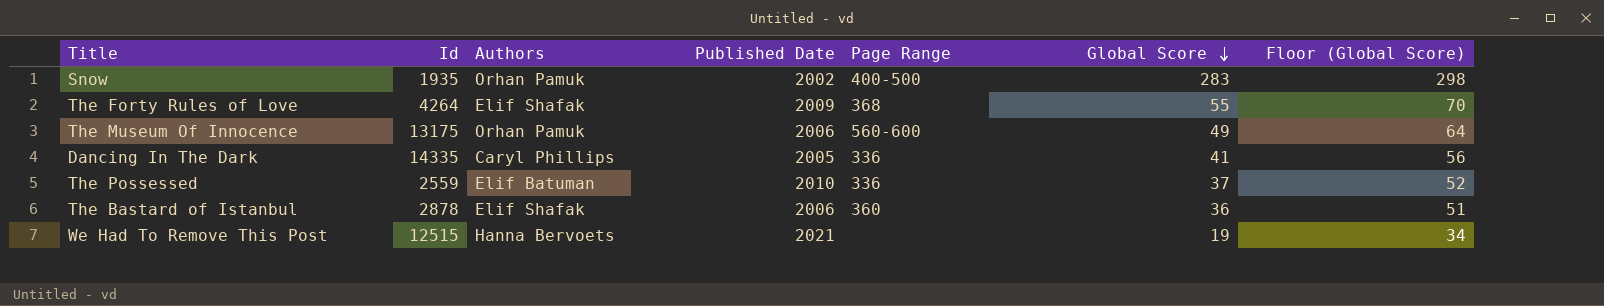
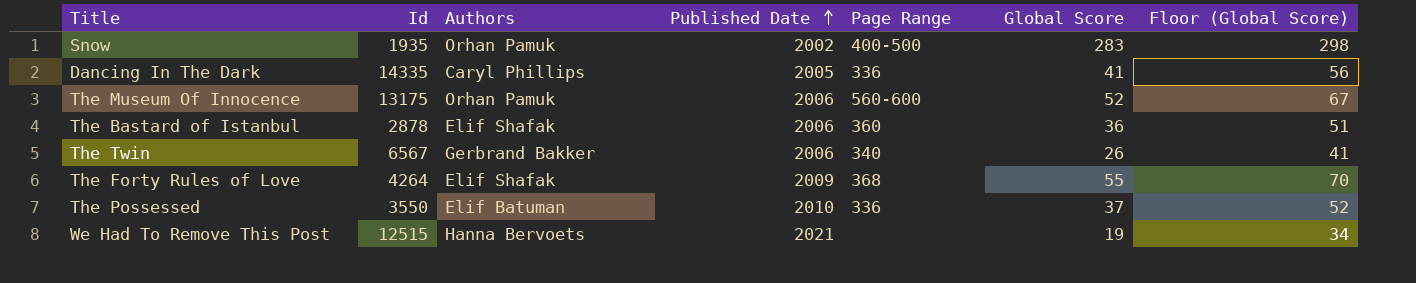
row order: Global Score descending -> Published Date ascending
The Museum Of Innocence | Global Score: 49 -> 52
The Museum Of Innocence | Floor (Global Score): 64 -> 67
row The Twin: none -> 6567 | Gerbrand Bakker | 2006 | 340 | 26 | 41
The Possessed | Id: 2559 -> 3550

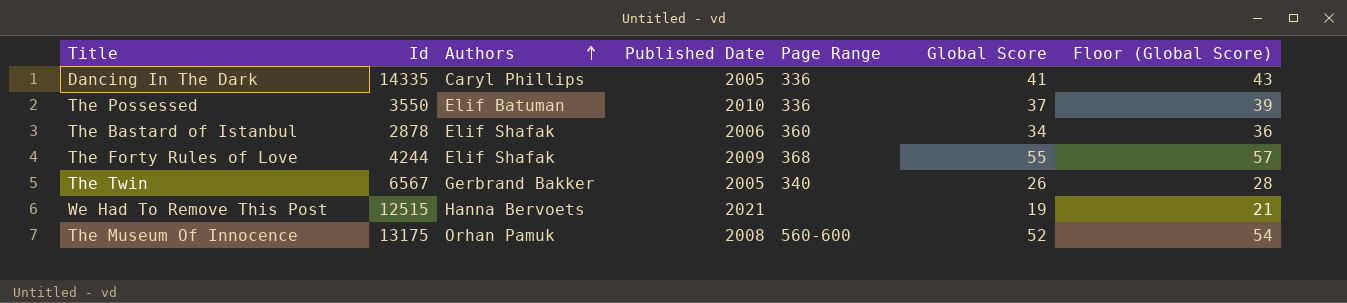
row order: Published Date ascending -> Authors ascending
column Floor (Global Score) | formula: [Global Score] + 15 -> [Global Score] + 2
row Snow: 1935 | Orhan Pamuk | 2002 | 400-500 | 283 | 298 -> none
The Bastard of Istanbul | Global Score: 36 -> 34
The Forty Rules of Love | Id: 4264 -> 4244
The Twin | Published Date: 2006 -> 2005
The Museum Of Innocence | Published Date: 2006 -> 2008

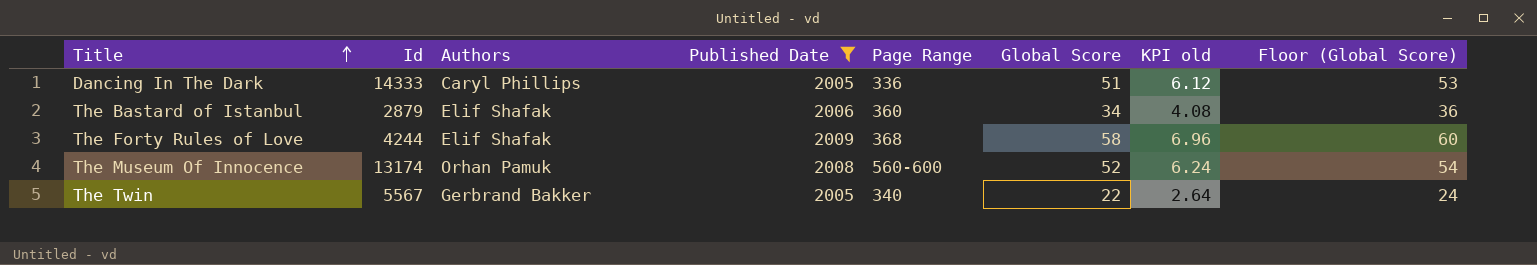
filter: none -> Published Date <= 2009
row order: Authors ascending -> Title ascending
column KPI old | formula: none -> [Global Score] * 0.12
Dancing In The Dark | Id: 14335 -> 14333
Dancing In The Dark | Global Score: 41 -> 51
Dancing In The Dark | Floor (Global Score): 43 -> 53
The Bastard of Istanbul | Id: 2878 -> 2879
The Forty Rules of Love | Global Score: 55 -> 58
The Forty Rules of Love | Floor (Global Score): 57 -> 60
The Museum Of Innocence | Id: 13175 -> 13174
The Twin | Id: 6567 -> 5567
The Twin | Global Score: 26 -> 22
The Twin | Floor (Global Score): 28 -> 24

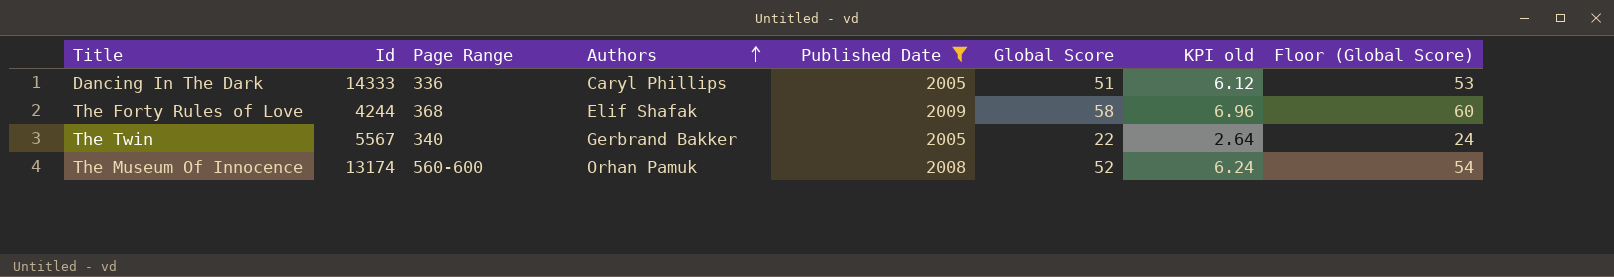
row order: Title ascending -> Authors ascending
column Page Range | position: 5 -> 3
row The Bastard of Istanbul: 2879 | Elif Shafak | 2006 | 360 | 34 | 4.08 | 36 -> none

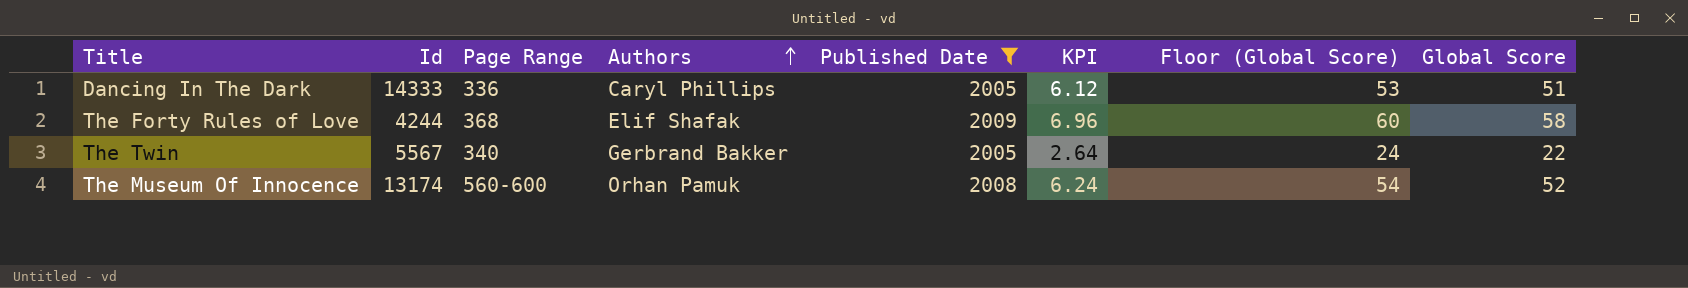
column name: KPI old -> KPI
column Global Score | position: 6 -> 8

